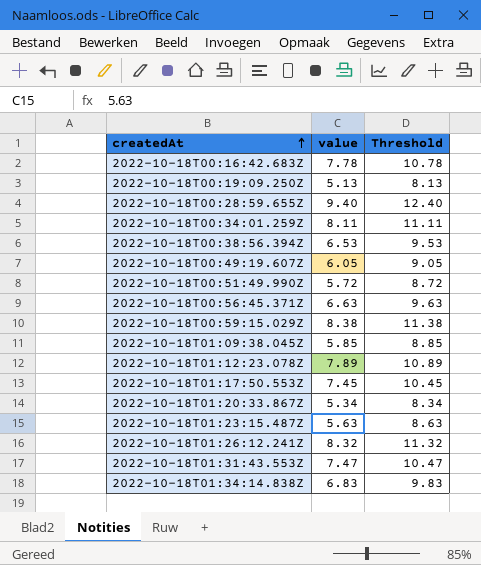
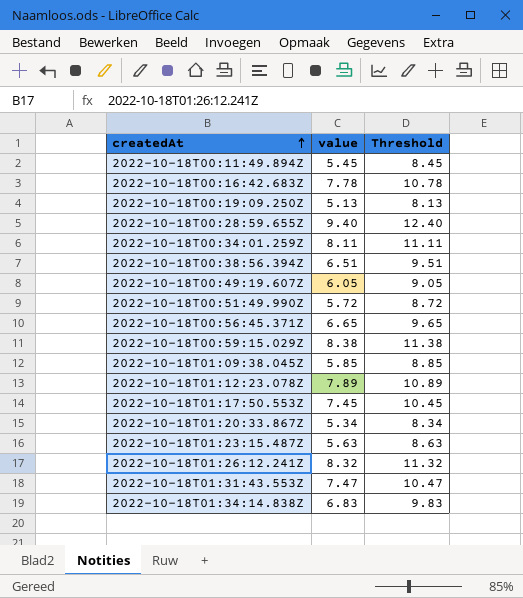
row 2022-10-18T00:11:49.894Z: none -> 5.45 | 8.45
2022-10-18T00:38:56.394Z | value: 6.53 -> 6.51
2022-10-18T00:38:56.394Z | Threshold: 9.53 -> 9.51
2022-10-18T00:56:45.371Z | value: 6.63 -> 6.65
2022-10-18T00:56:45.371Z | Threshold: 9.63 -> 9.65

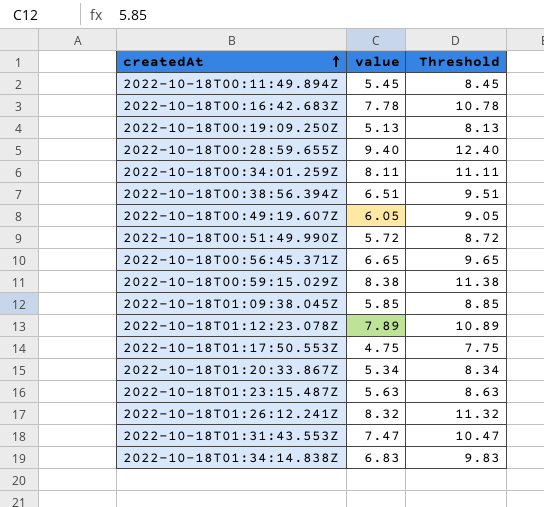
2022-10-18T01:17:50.553Z | value: 7.45 -> 4.75
2022-10-18T01:17:50.553Z | Threshold: 10.45 -> 7.75

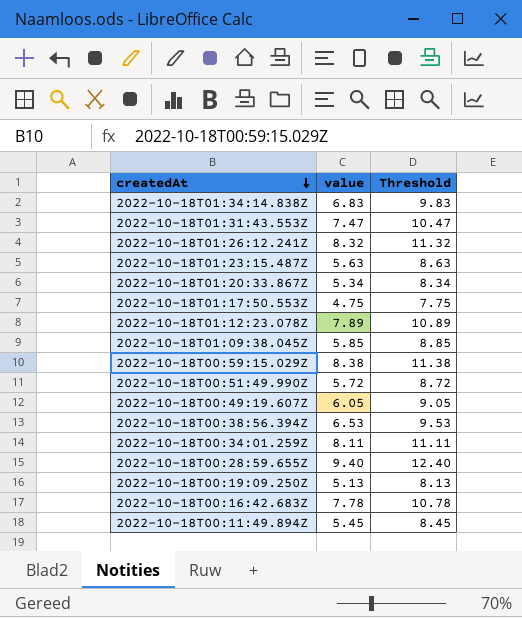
row order: createdAt ascending -> createdAt descending
row 2022-10-18T00:56:45.371Z: 6.65 | 9.65 -> none
2022-10-18T00:38:56.394Z | value: 6.51 -> 6.53
2022-10-18T00:38:56.394Z | Threshold: 9.51 -> 9.53

